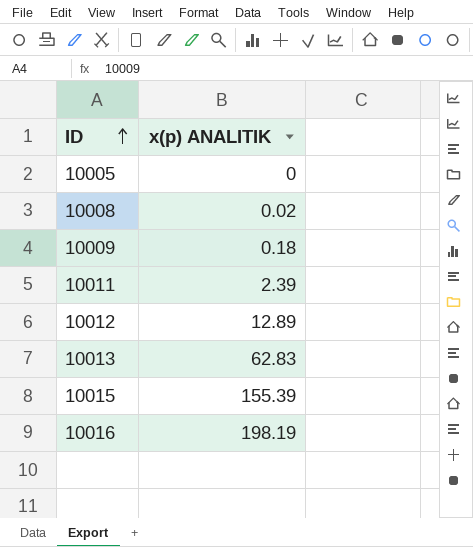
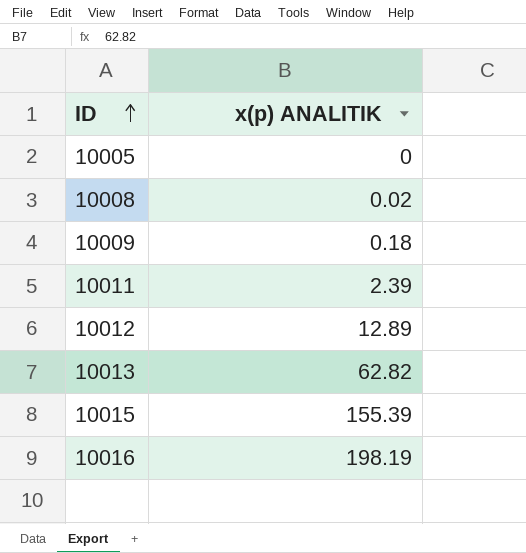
10013 | x(p) ANALITIK: 62.83 -> 62.82

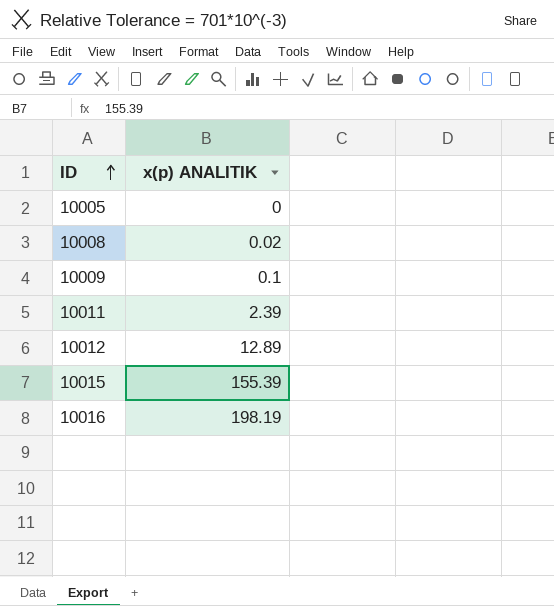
row 10013: 62.82 -> none
10009 | x(p) ANALITIK: 0.18 -> 0.1

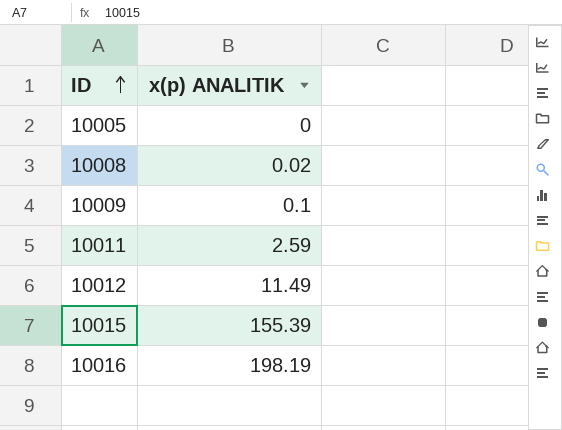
10011 | x(p) ANALITIK: 2.39 -> 2.59
10012 | x(p) ANALITIK: 12.89 -> 11.49

